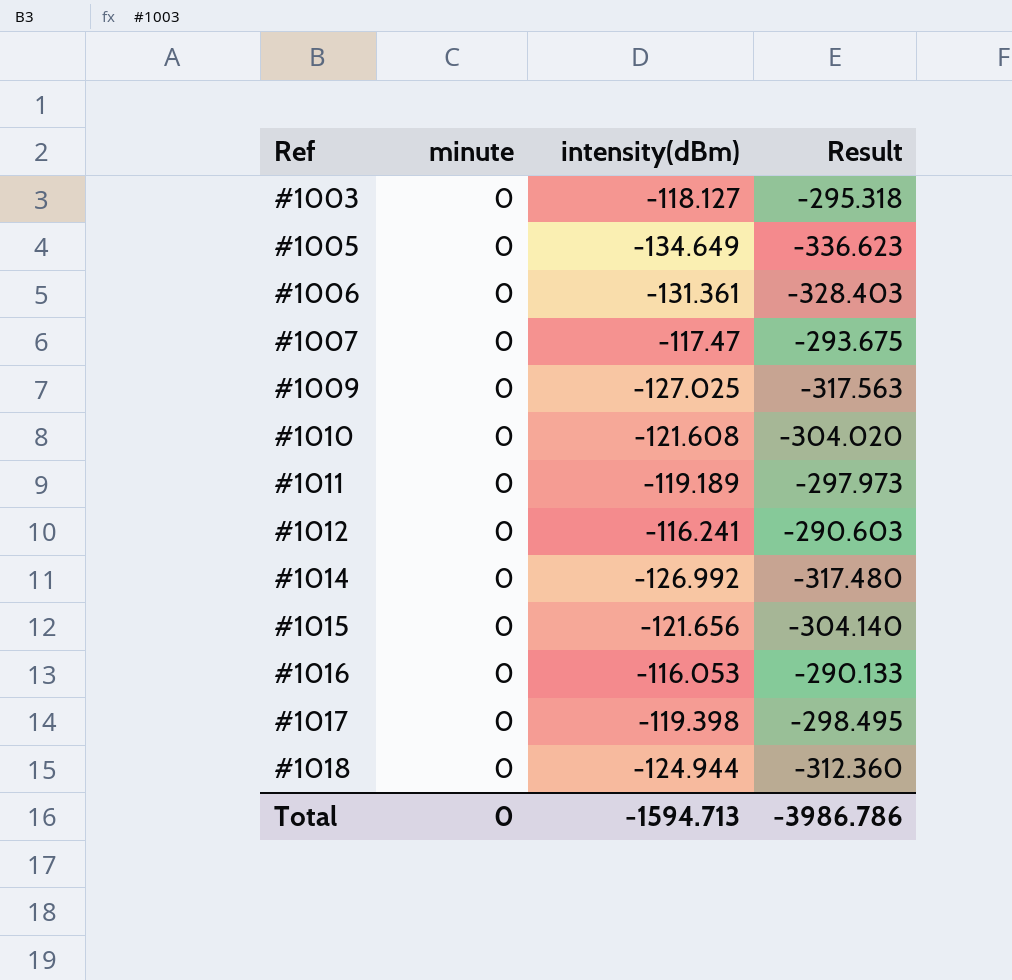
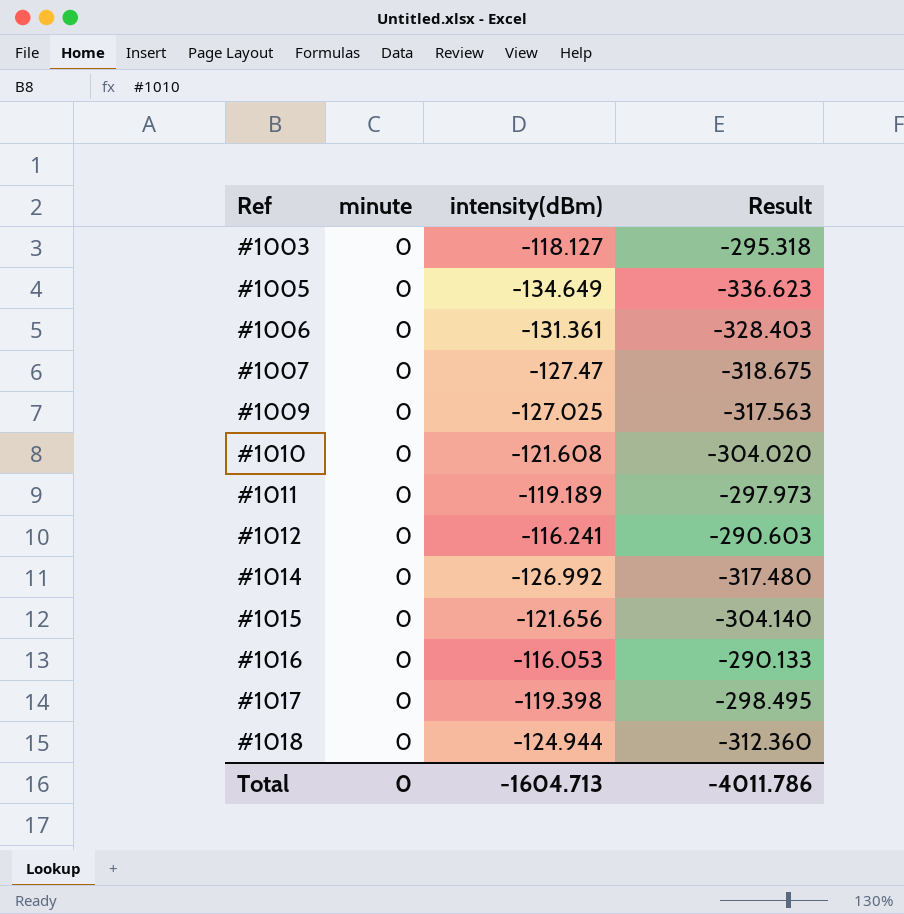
#1007 | intensity(dBm): -117.47 -> -127.47
#1007 | Result: -293.675 -> -318.675
Total | intensity(dBm): -1594.713 -> -1604.713
Total | Result: -3986.786 -> -4011.786

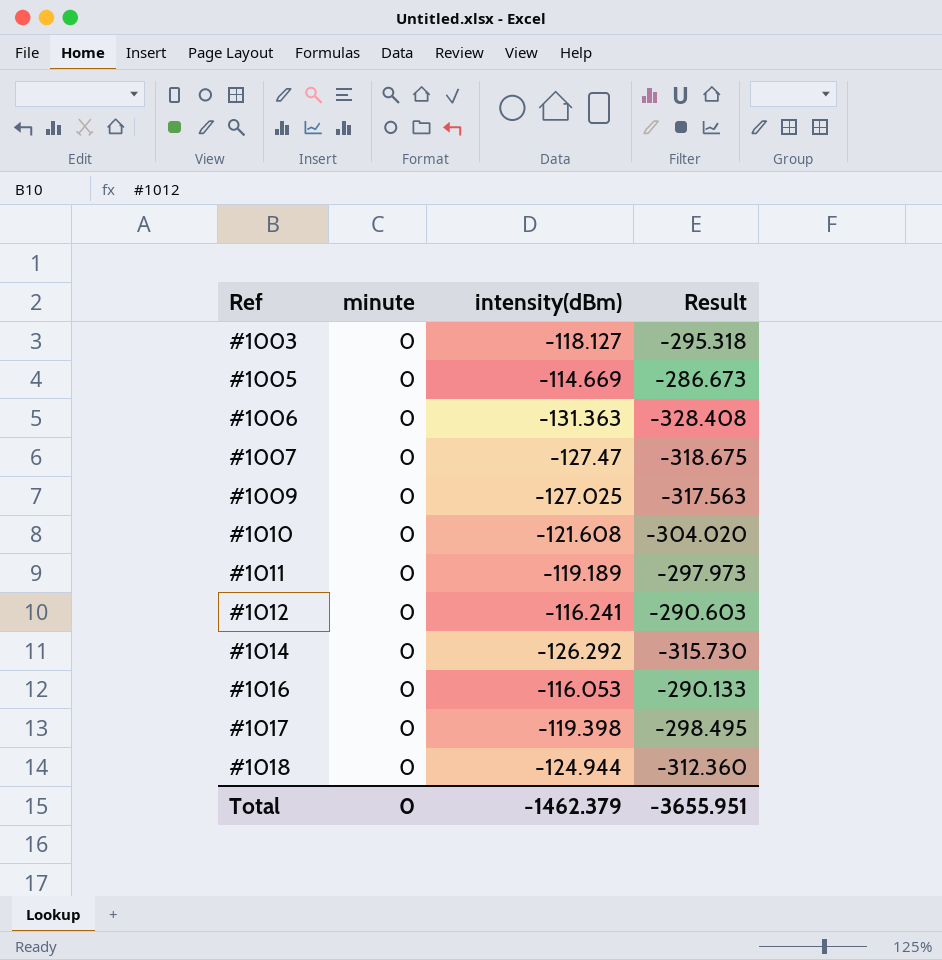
row #1015: 0 | -121.656 | -304.140 -> none
#1005 | intensity(dBm): -134.649 -> -114.669
#1005 | Result: -336.623 -> -286.673
#1006 | intensity(dBm): -131.361 -> -131.363
#1006 | Result: -328.403 -> -328.408
#1014 | intensity(dBm): -126.992 -> -126.292
#1014 | Result: -317.480 -> -315.730
Total | intensity(dBm): -1604.713 -> -1462.379
Total | Result: -4011.786 -> -3655.951

